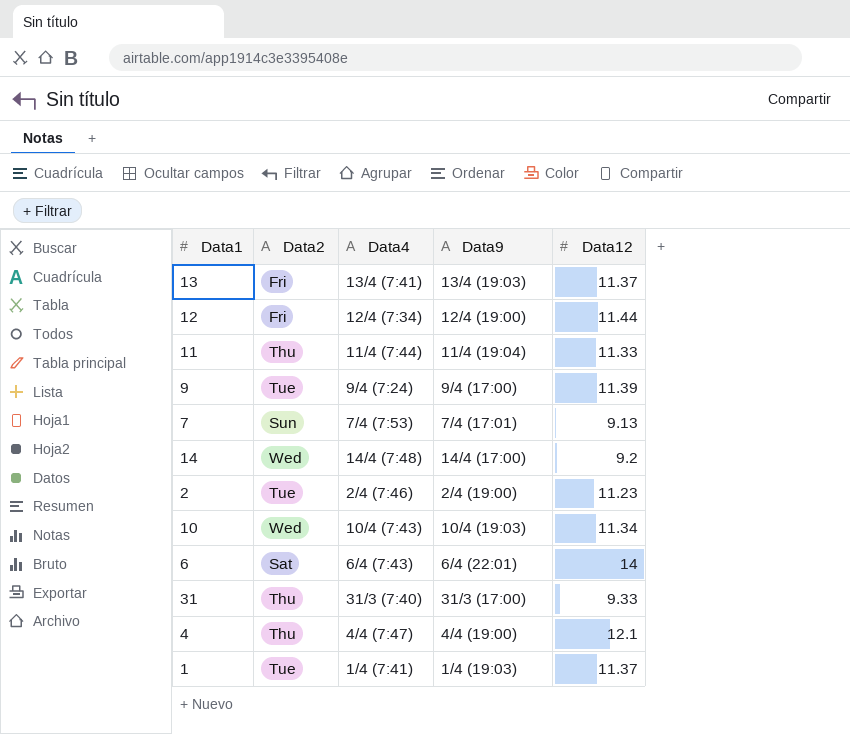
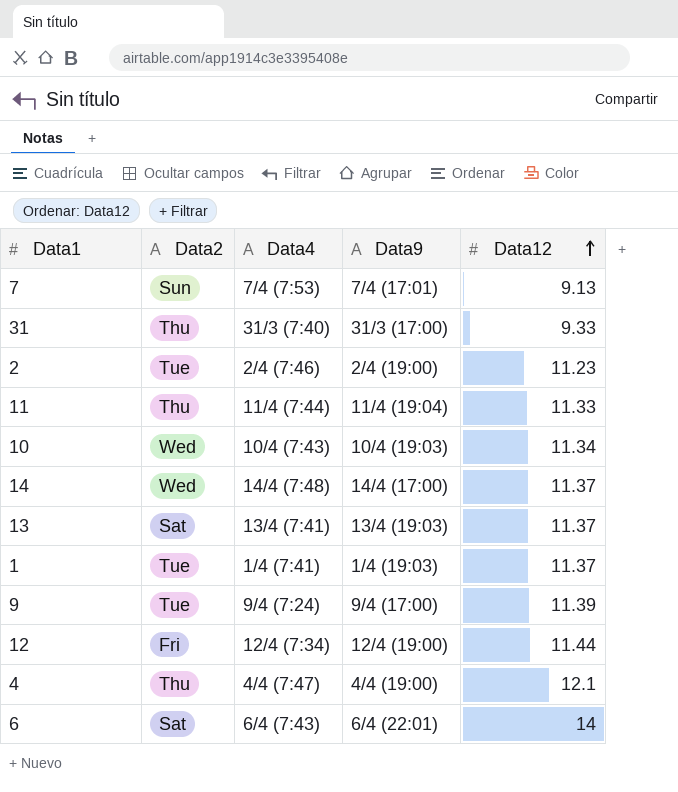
row order: none -> Data12 ascending
14 | Data12: 9.2 -> 11.37
13 | Data2: Fri -> Sat

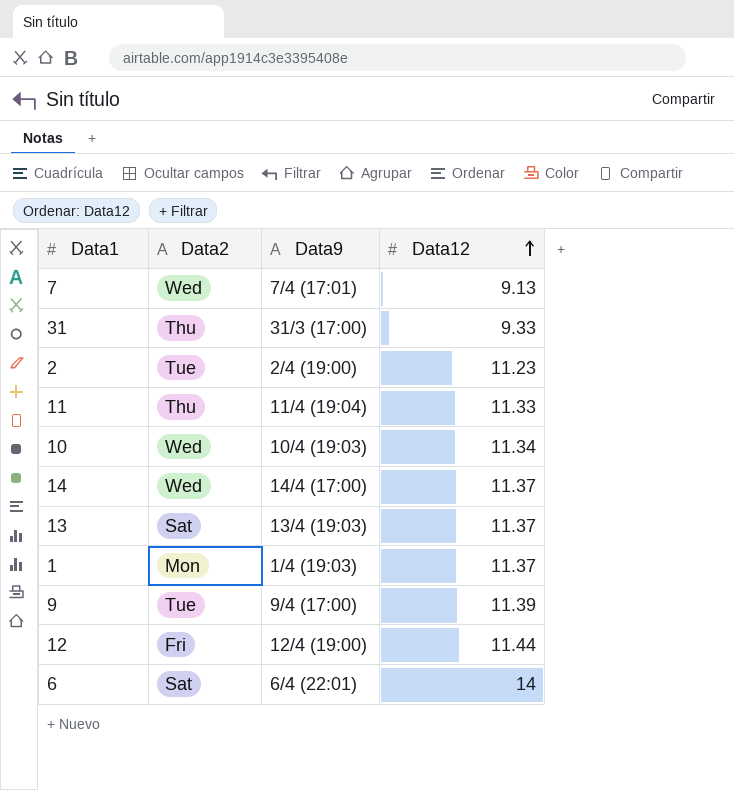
column Data4 | position: 3 -> none
row 4: Thu | 4/4 (7:47) | 4/4 (19:00) | 12.1 -> none
7 | Data2: Sun -> Wed
1 | Data2: Tue -> Mon

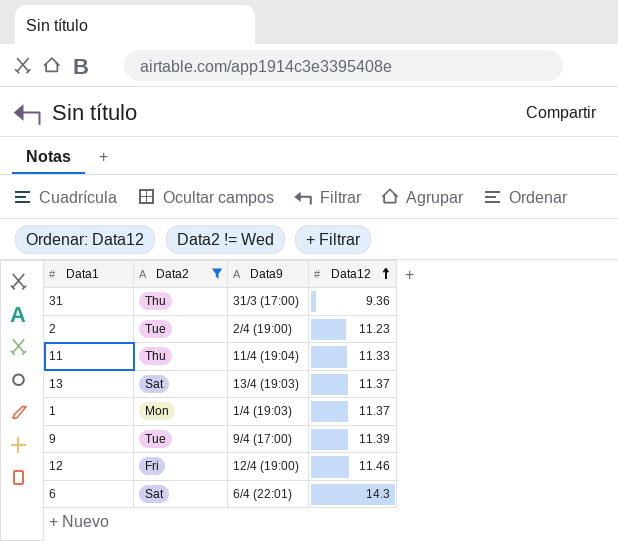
filter: none -> Data2 != Wed
31 | Data12: 9.33 -> 9.36
12 | Data12: 11.44 -> 11.46
6 | Data12: 14 -> 14.3

